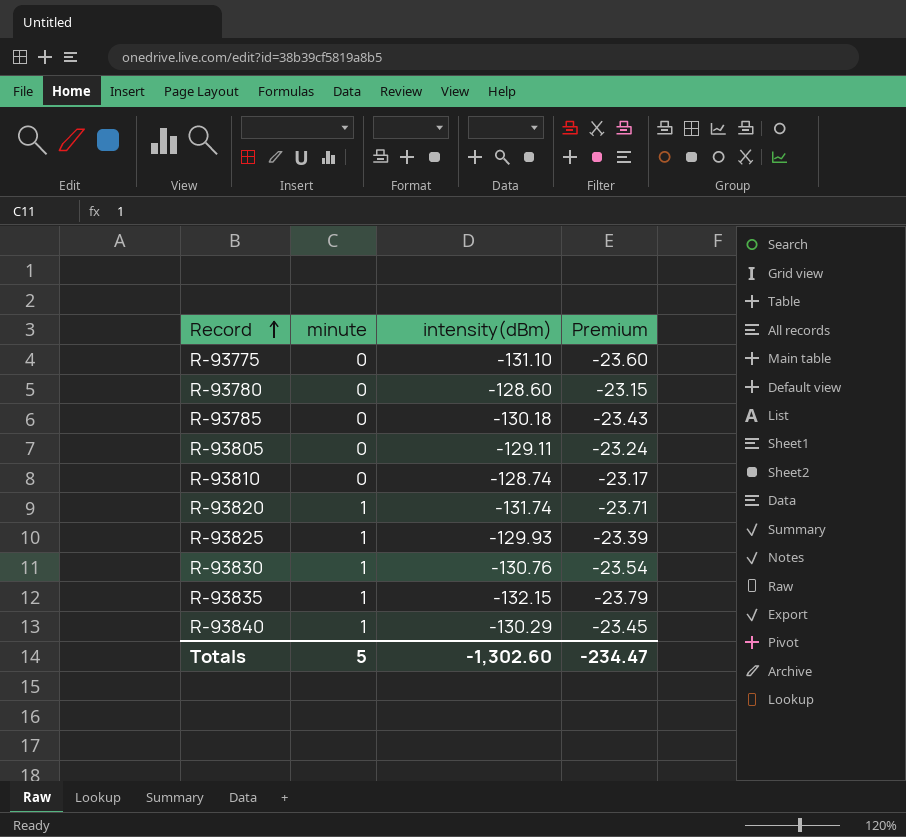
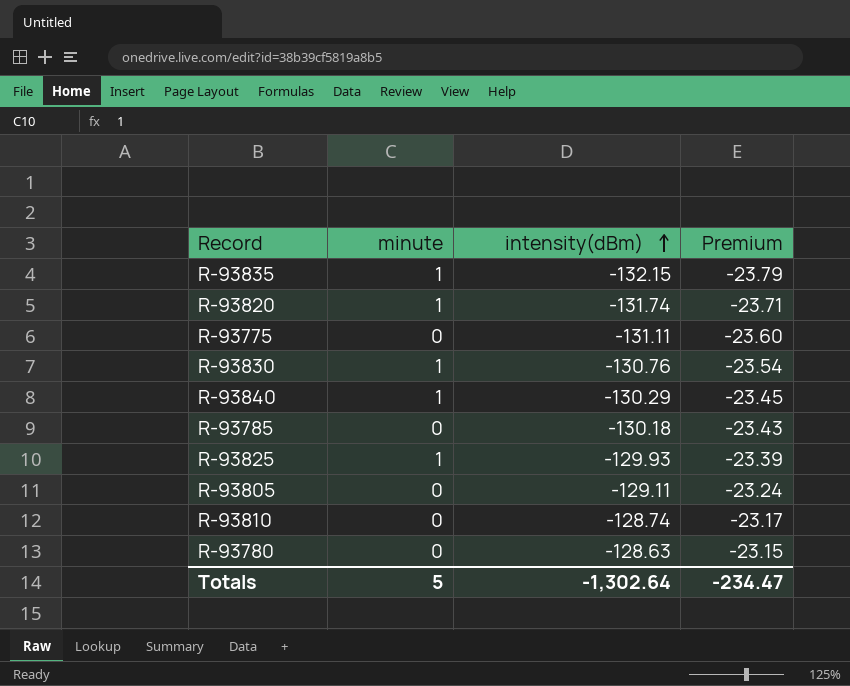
row order: Record ascending -> intensity(dBm) ascending
R-93775 | intensity(dBm): -131.10 -> -131.11
R-93780 | intensity(dBm): -128.60 -> -128.63
Totals | intensity(dBm): -1,302.60 -> -1,302.64

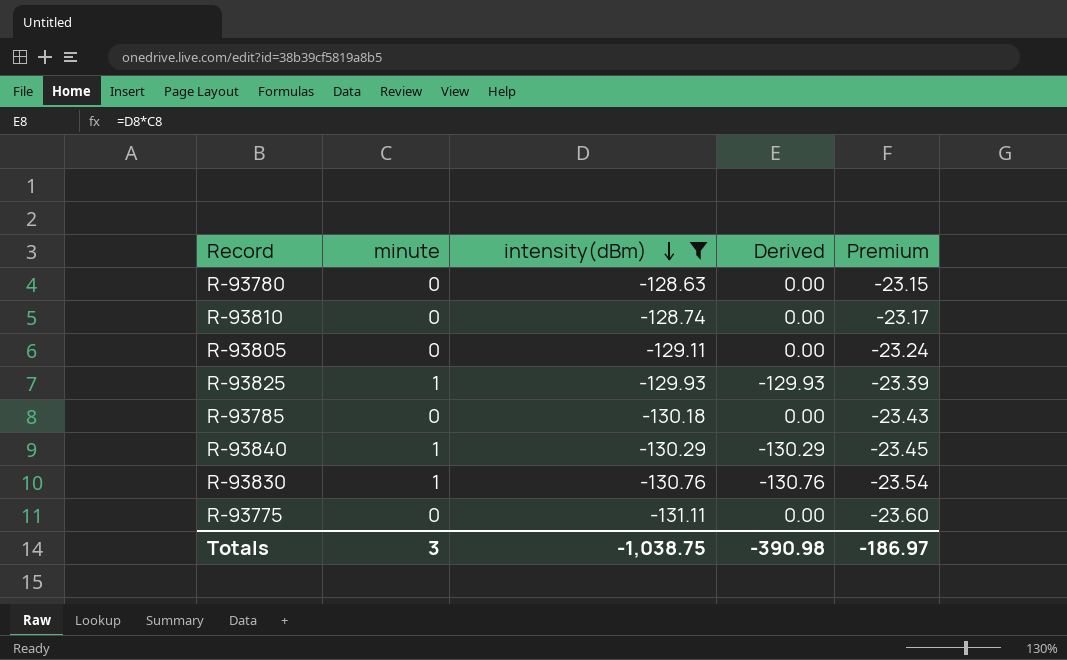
filter: none -> intensity(dBm) >= -131.11
row order: intensity(dBm) ascending -> intensity(dBm) descending
column Derived | formula: none -> [minute] * [intensity(dBm)]
Totals | minute: 5 -> 3
Totals | intensity(dBm): -1,302.64 -> -1,038.75
Totals | Premium: -234.47 -> -186.97

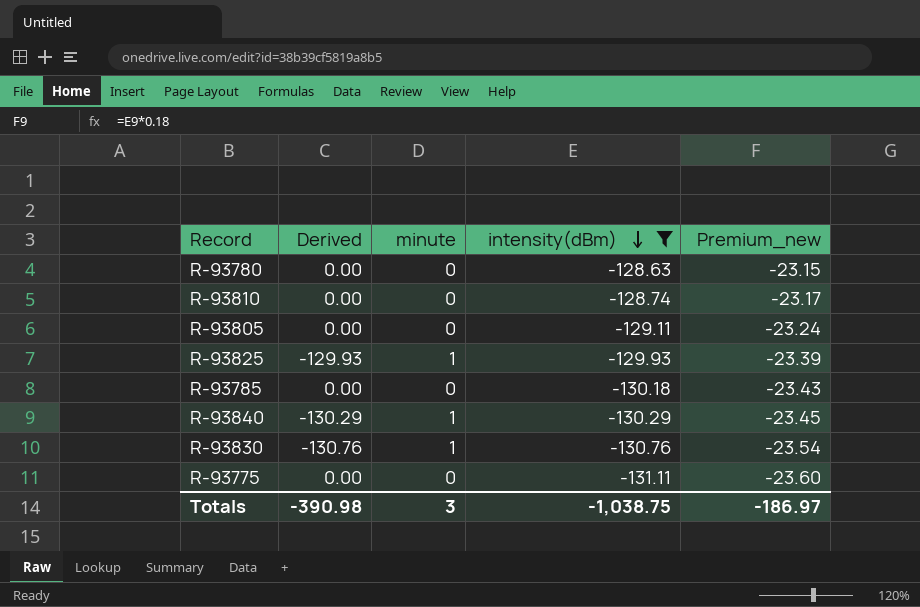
column Derived | position: 4 -> 2
column name: Premium -> Premium_new

